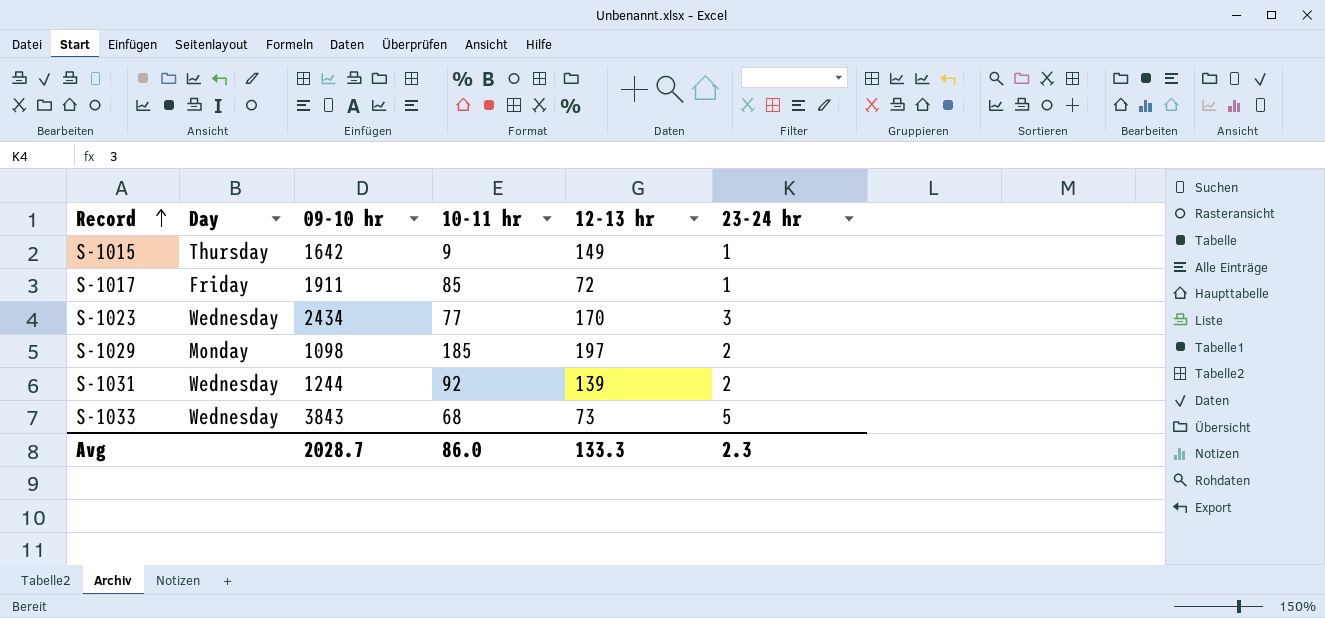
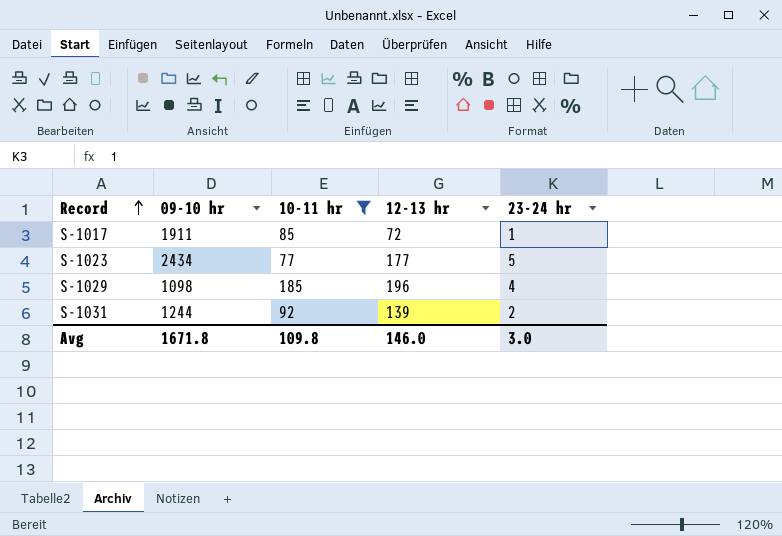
filter: none -> 10-11 hr >= 77
column Day | position: 2 -> none
S-1023 | 12-13 hr: 170 -> 177
S-1023 | 23-24 hr: 3 -> 5
S-1029 | 12-13 hr: 197 -> 196
S-1029 | 23-24 hr: 2 -> 4
Avg | 09-10 hr: 2028.7 -> 1671.8
Avg | 10-11 hr: 86.0 -> 109.8
Avg | 12-13 hr: 133.3 -> 146.0
Avg | 23-24 hr: 2.3 -> 3.0

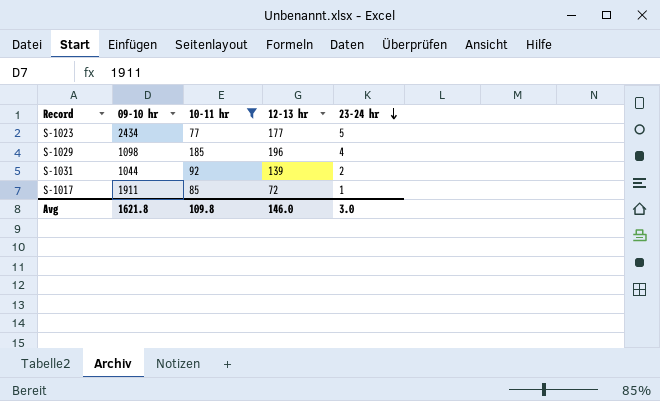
row order: Record ascending -> 23-24 hr descending
S-1031 | 09-10 hr: 1244 -> 1044
Avg | 09-10 hr: 1671.8 -> 1621.8

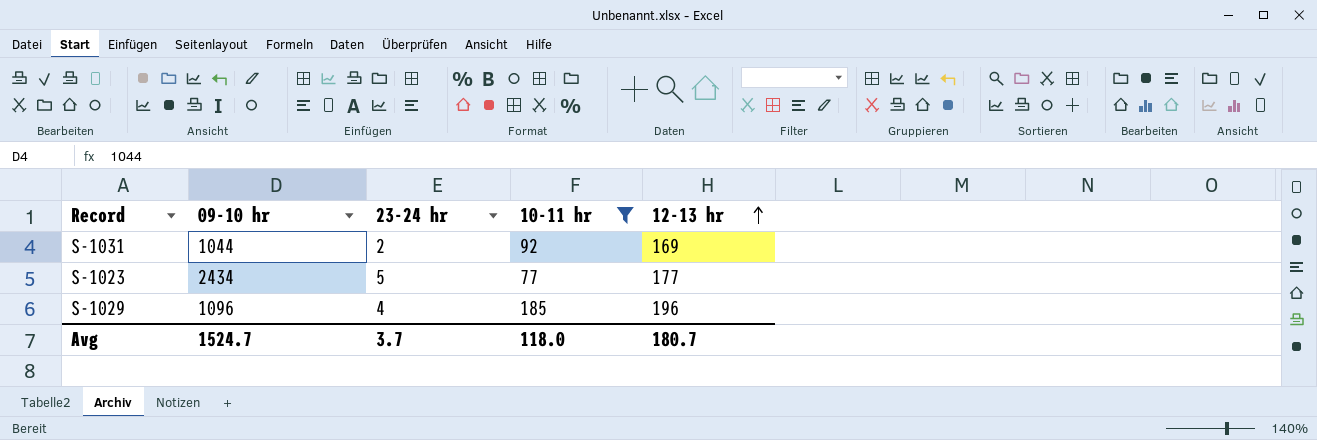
row order: 23-24 hr descending -> 12-13 hr ascending
column 23-24 hr | position: 5 -> 3
row S-1017: 1911 | 85 | 72 | 1 -> none
S-1031 | 12-13 hr: 139 -> 169
S-1029 | 09-10 hr: 1098 -> 1096
Avg | 09-10 hr: 1621.8 -> 1524.7
Avg | 23-24 hr: 3.0 -> 3.7
Avg | 10-11 hr: 109.8 -> 118.0
Avg | 12-13 hr: 146.0 -> 180.7

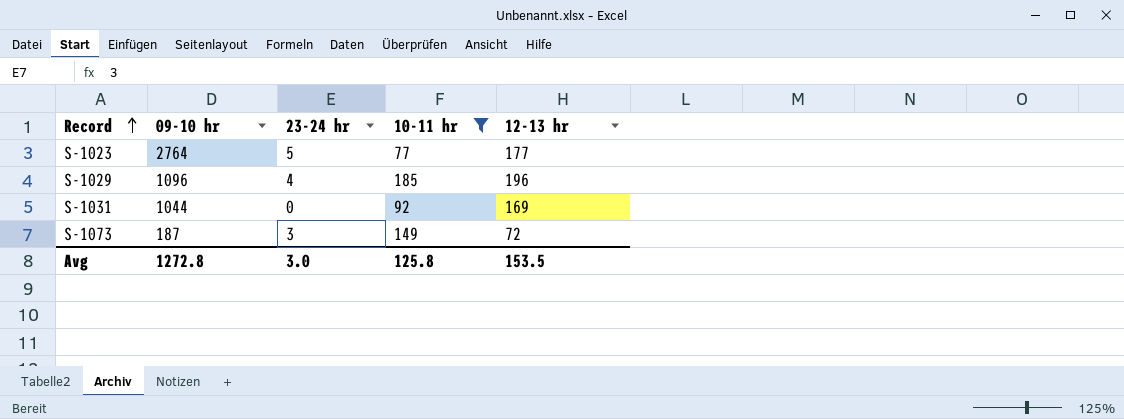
row order: 12-13 hr ascending -> Record ascending
S-1023 | 09-10 hr: 2434 -> 2764
S-1031 | 23-24 hr: 2 -> 0
row S-1073: none -> 187 | 3 | 149 | 72
Avg | 09-10 hr: 1524.7 -> 1272.8
Avg | 23-24 hr: 3.7 -> 3.0
Avg | 10-11 hr: 118.0 -> 125.8
Avg | 12-13 hr: 180.7 -> 153.5

